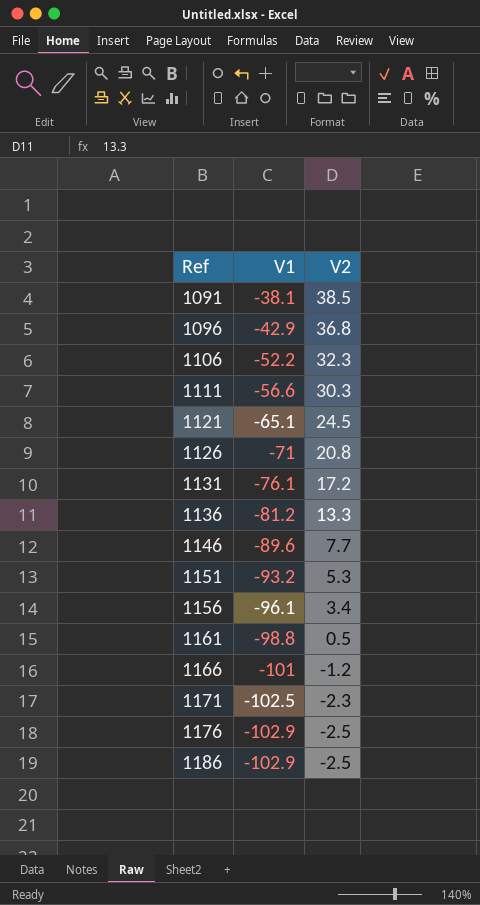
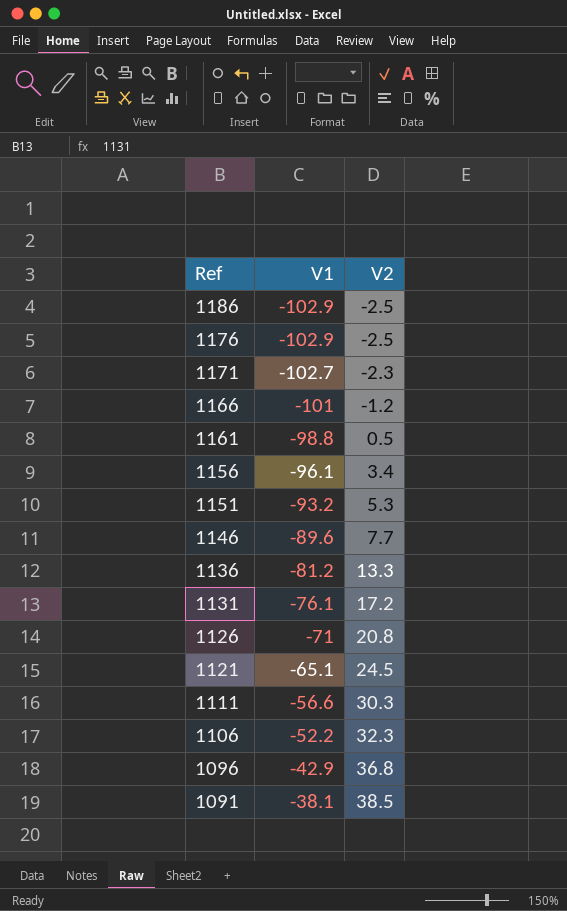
row order: Ref ascending -> Ref descending
1171 | V1: -102.5 -> -102.7

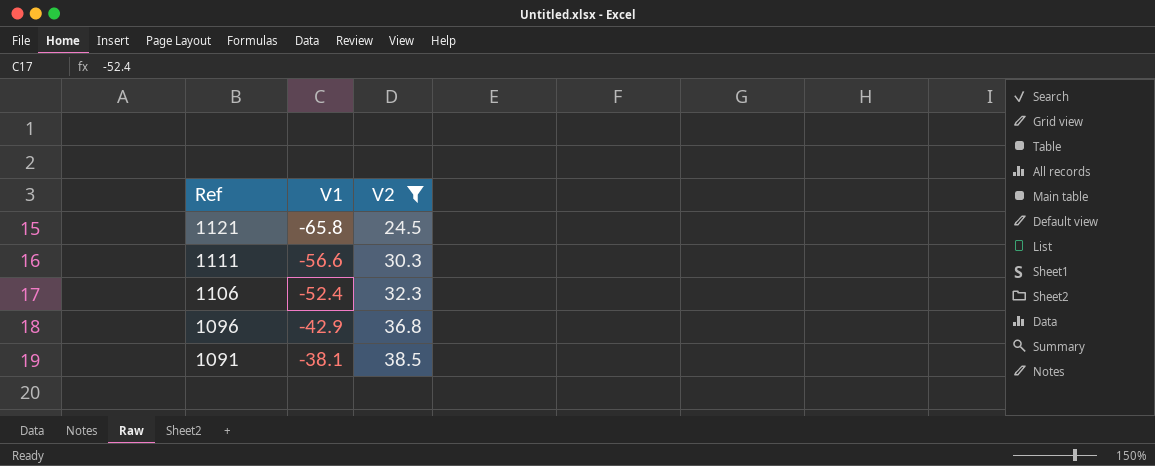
filter: none -> V2 >= 24.5
1121 | V1: -65.1 -> -65.8
1106 | V1: -52.2 -> -52.4

